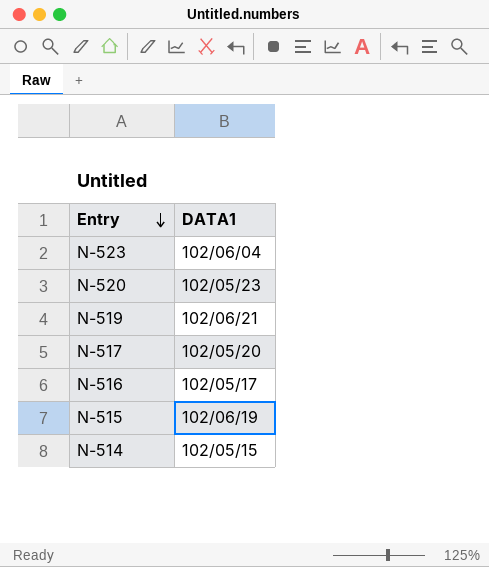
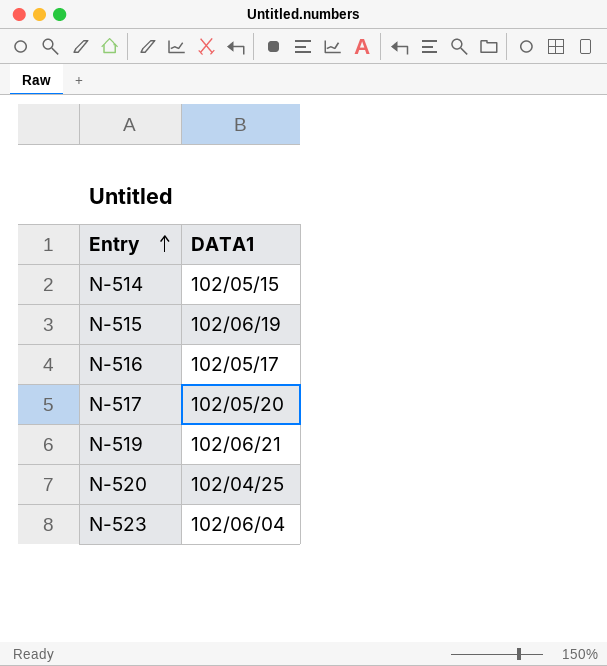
row order: Entry descending -> Entry ascending
N-520 | DATA1: 102/05/23 -> 102/04/25

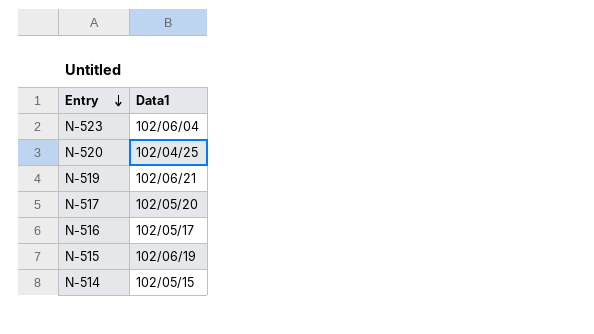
row order: Entry ascending -> Entry descending
column name: DATA1 -> Data1

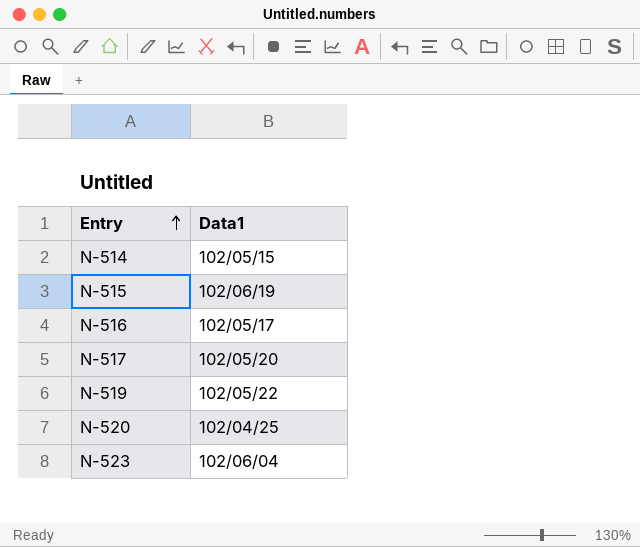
row order: Entry descending -> Entry ascending
N-519 | Data1: 102/06/21 -> 102/05/22

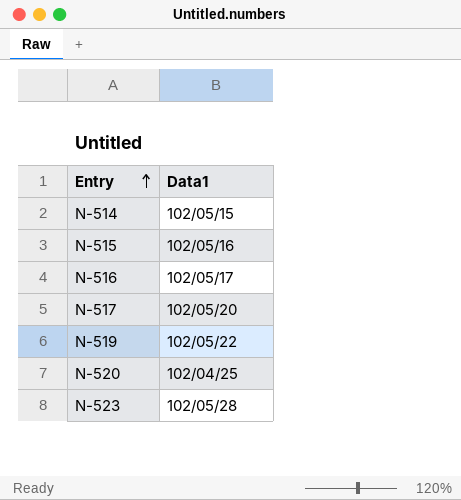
N-515 | Data1: 102/06/19 -> 102/05/16
N-523 | Data1: 102/06/04 -> 102/05/28

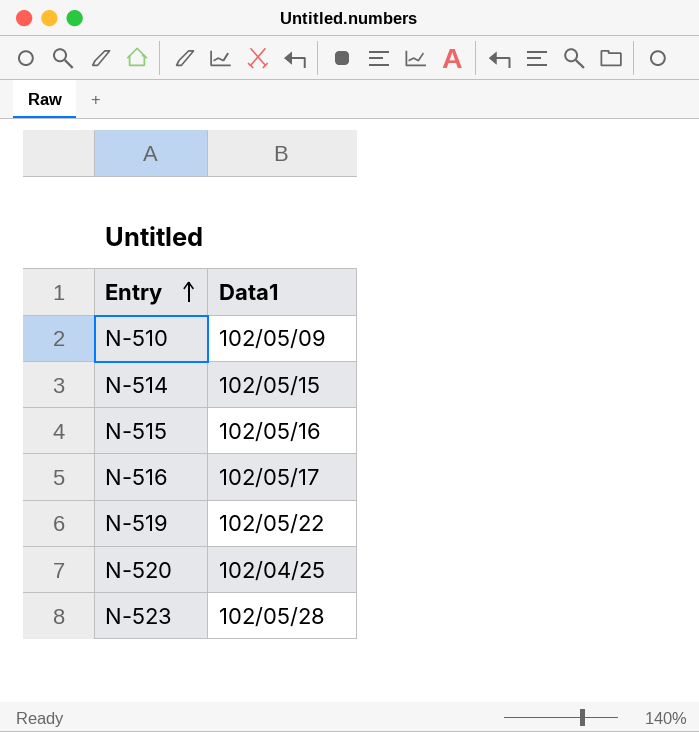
row N-517: 102/05/20 -> none
row N-510: none -> 102/05/09

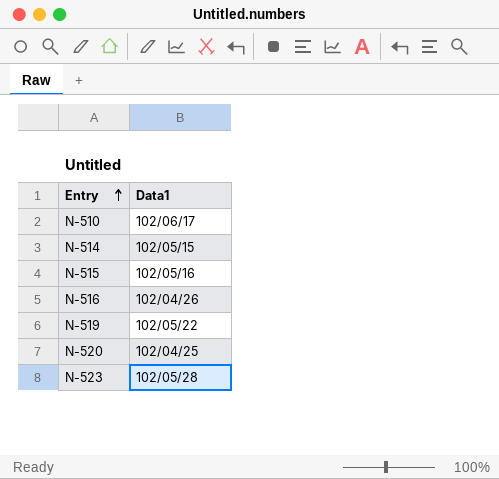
N-510 | Data1: 102/05/09 -> 102/06/17
N-516 | Data1: 102/05/17 -> 102/04/26

